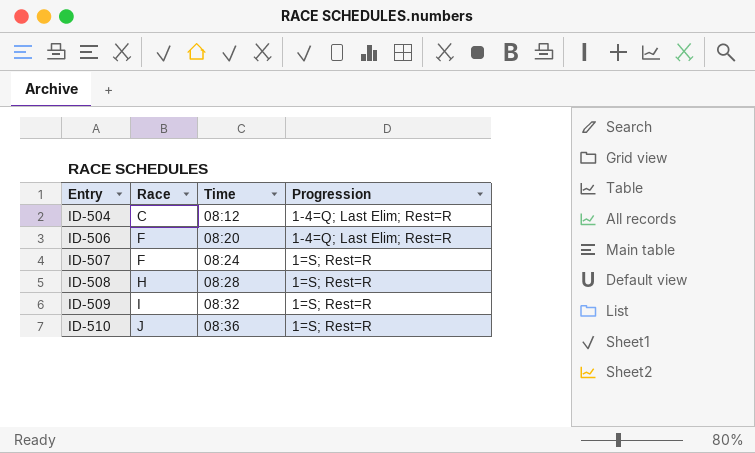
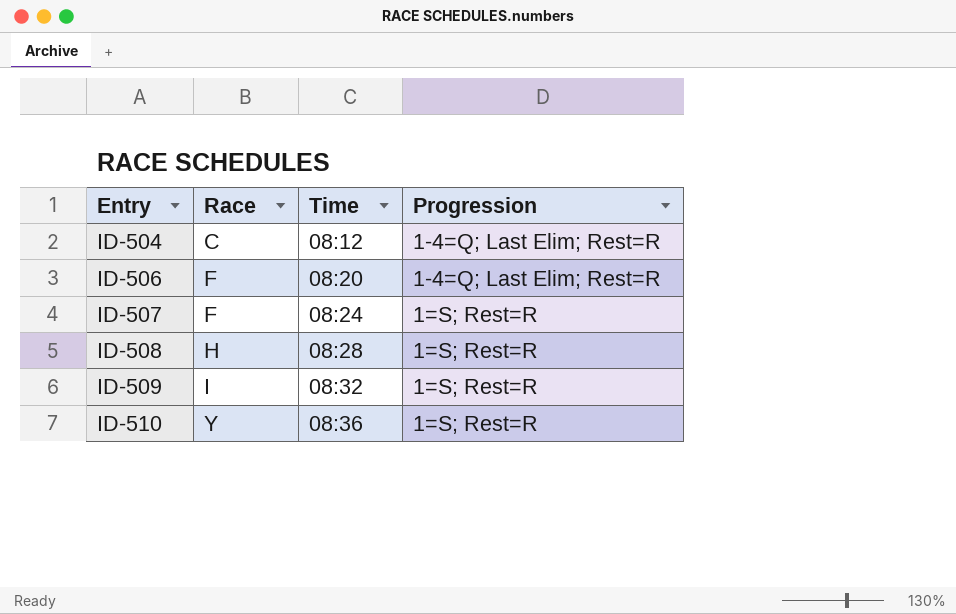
ID-510 | Race: J -> Y

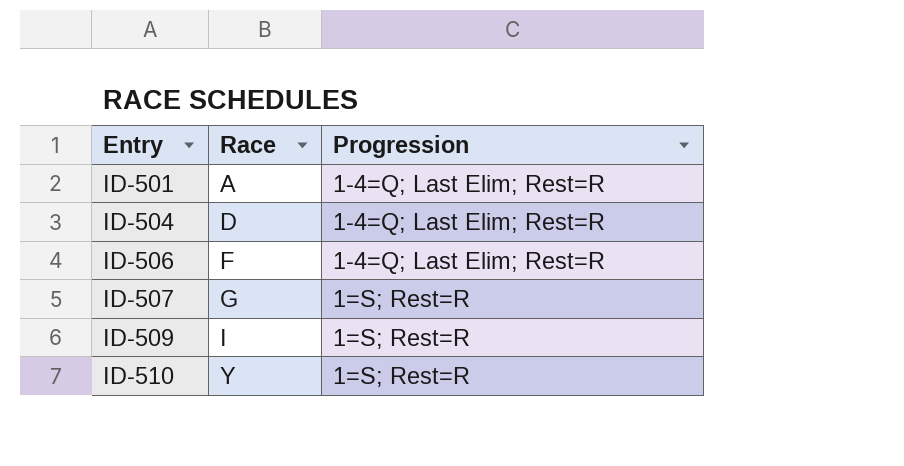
column Time | position: 3 -> none
row ID-508: H | 08:28 | 1=S; Rest=R -> none
row ID-501: none -> A | 1-4=Q; Last Elim; Rest=R
ID-504 | Race: C -> D
ID-507 | Race: F -> G

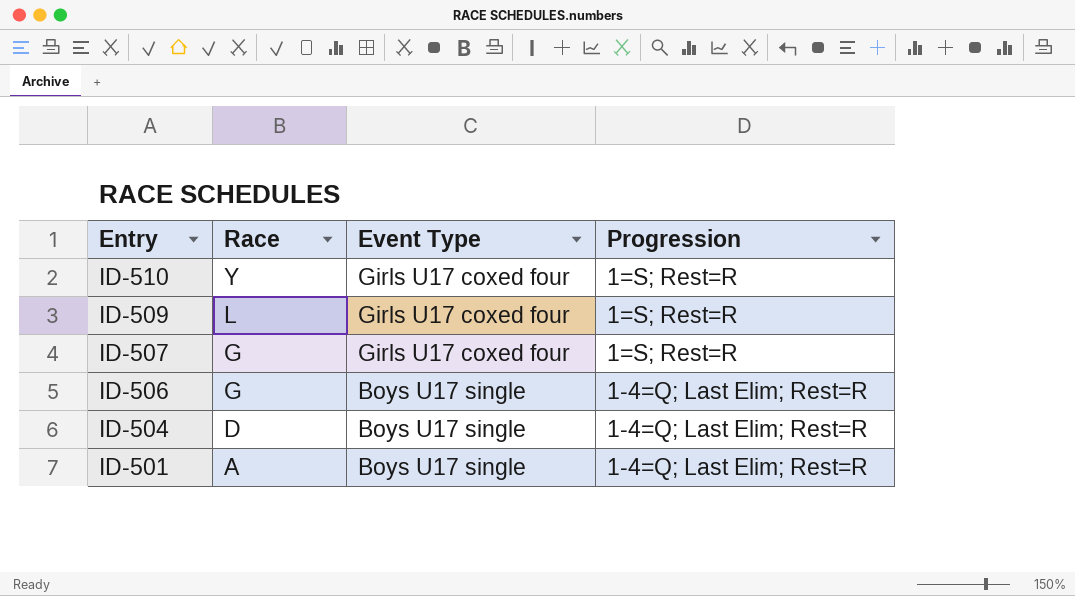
row order: Entry ascending -> Entry descending
column Event Type | position: none -> 3
ID-509 | Race: I -> L
ID-506 | Race: F -> G

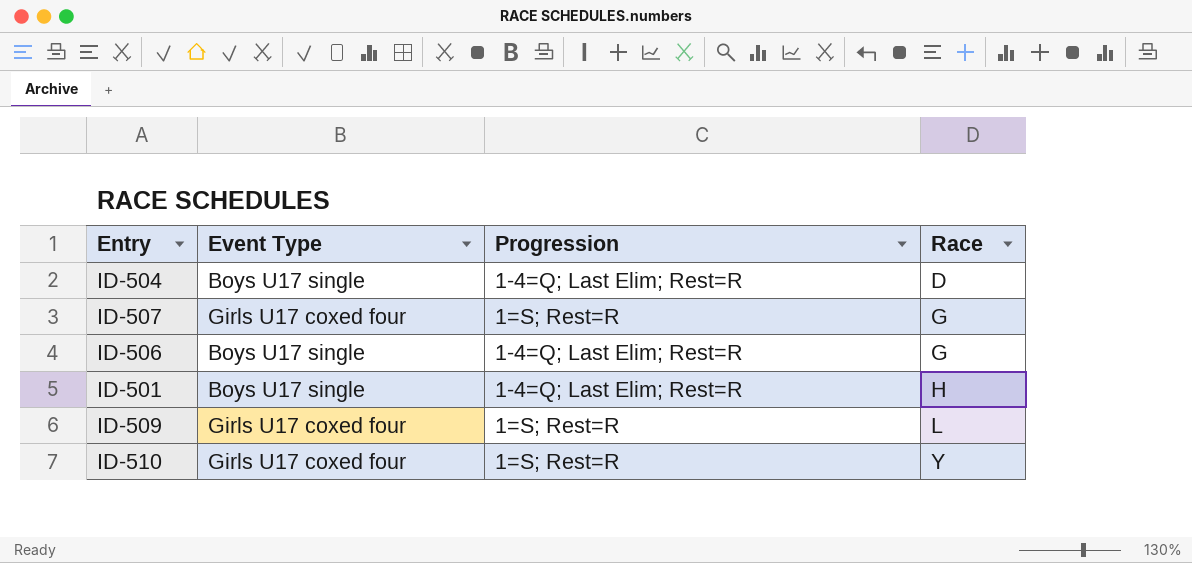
row order: Entry descending -> Race ascending
column Race | position: 2 -> 4
ID-501 | Race: A -> H

